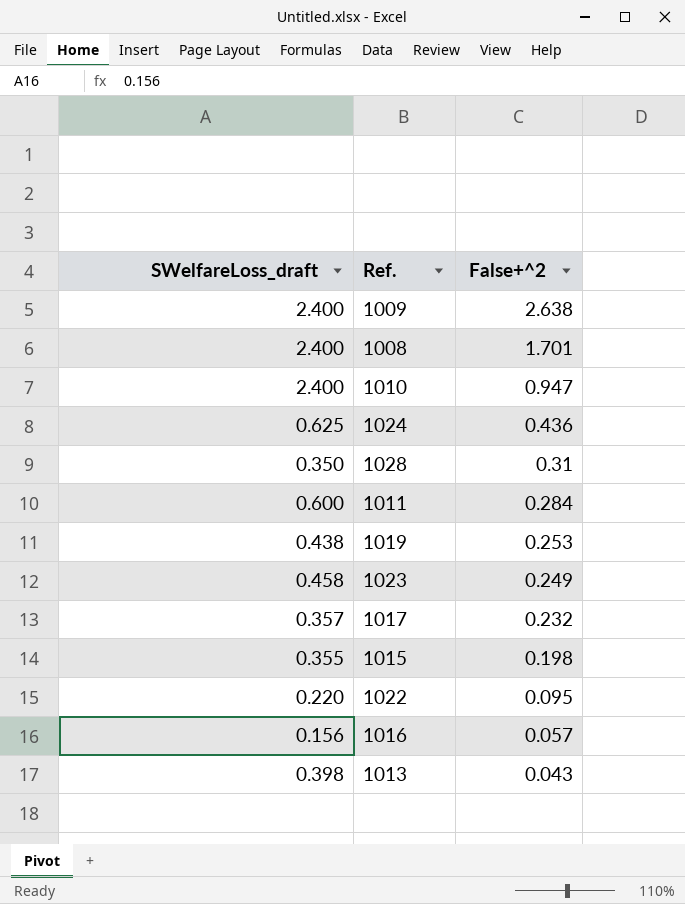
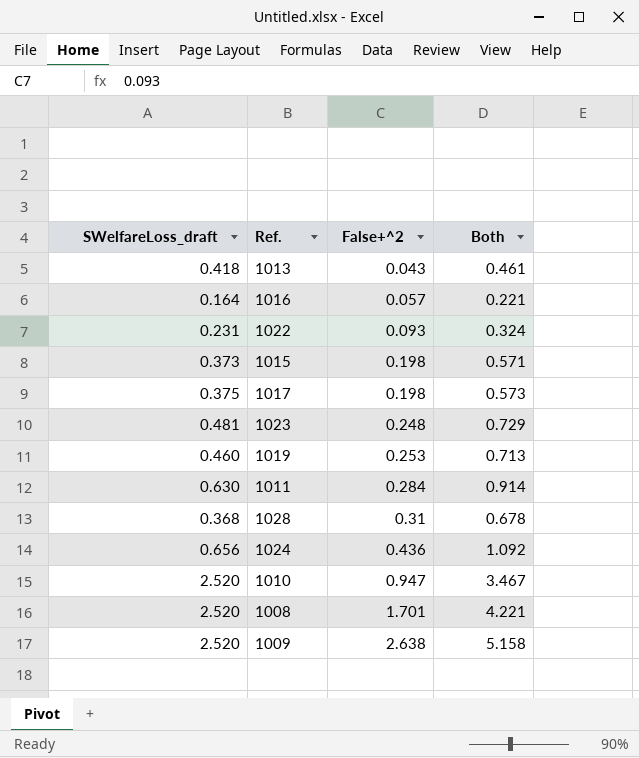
row order: False+^2 descending -> False+^2 ascending
column Both | formula: none -> [SWelfareLoss_draft] + [False+^2]
1013 | SWelfareLoss_draft: 0.398 -> 0.418
1016 | SWelfareLoss_draft: 0.156 -> 0.164
1022 | SWelfareLoss_draft: 0.220 -> 0.231
1022 | False+^2: 0.095 -> 0.093
1015 | SWelfareLoss_draft: 0.355 -> 0.373
1017 | SWelfareLoss_draft: 0.357 -> 0.375
1017 | False+^2: 0.232 -> 0.198
1023 | SWelfareLoss_draft: 0.458 -> 0.481
1023 | False+^2: 0.249 -> 0.248
1019 | SWelfareLoss_draft: 0.438 -> 0.460
1011 | SWelfareLoss_draft: 0.600 -> 0.630
1028 | SWelfareLoss_draft: 0.350 -> 0.368
1024 | SWelfareLoss_draft: 0.625 -> 0.656
1010 | SWelfareLoss_draft: 2.400 -> 2.520
1008 | SWelfareLoss_draft: 2.400 -> 2.520
1009 | SWelfareLoss_draft: 2.400 -> 2.520

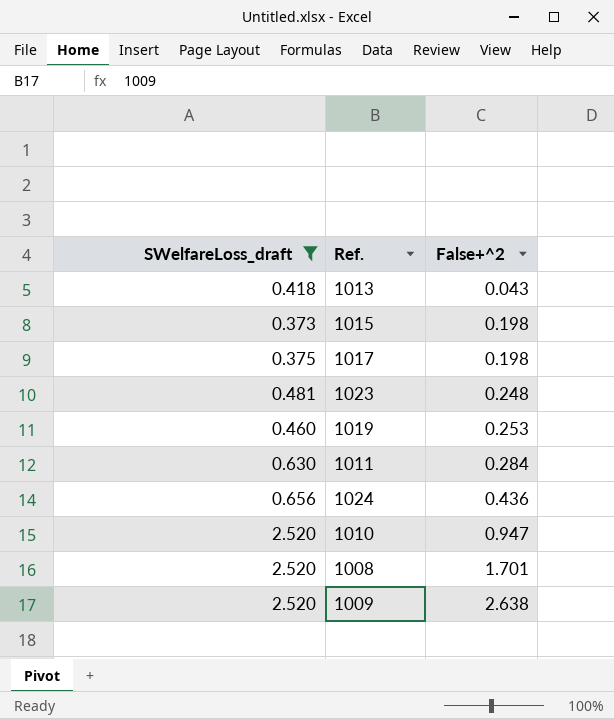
filter: none -> SWelfareLoss_draft >= 0.373
column Both | formula: [SWelfareLoss_draft] + [False+^2] -> none

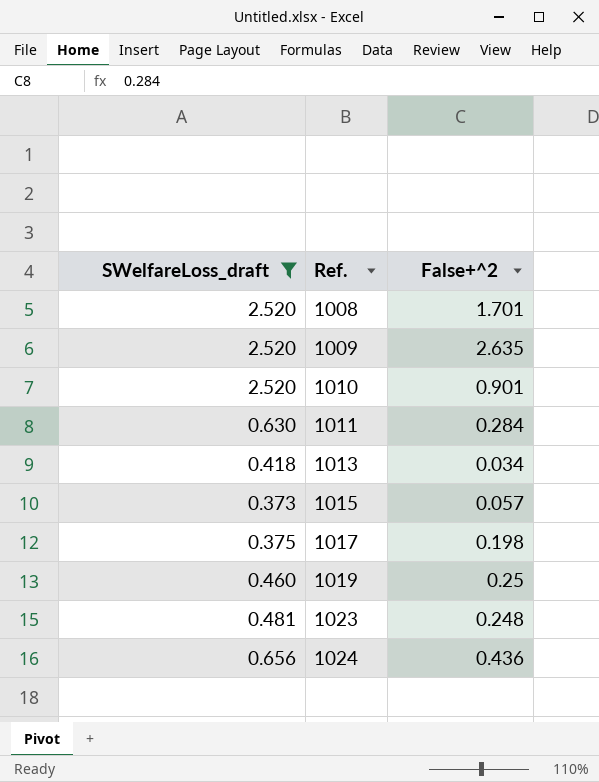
row order: False+^2 ascending -> Ref. ascending
1009 | False+^2: 2.638 -> 2.635
1010 | False+^2: 0.947 -> 0.901
1013 | False+^2: 0.043 -> 0.034
1015 | False+^2: 0.198 -> 0.057
1019 | False+^2: 0.253 -> 0.25

